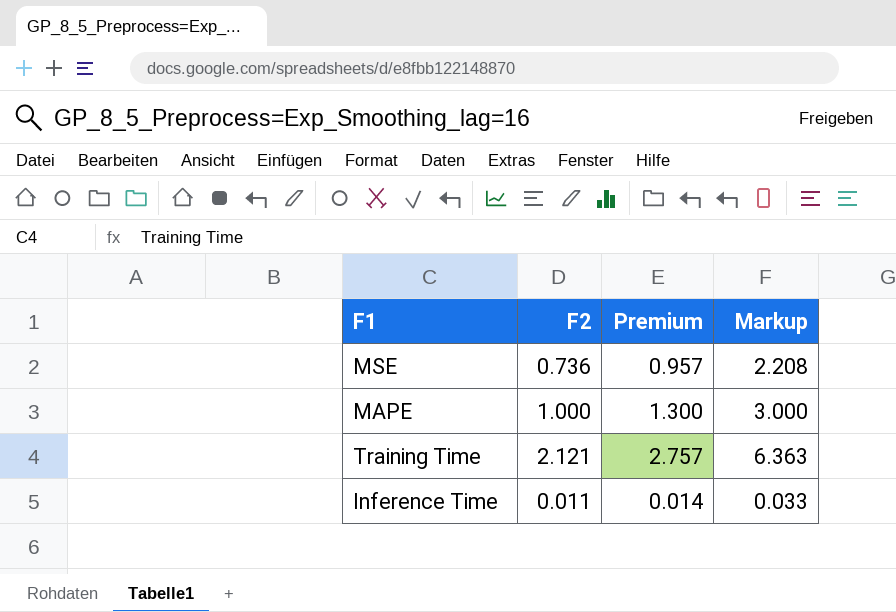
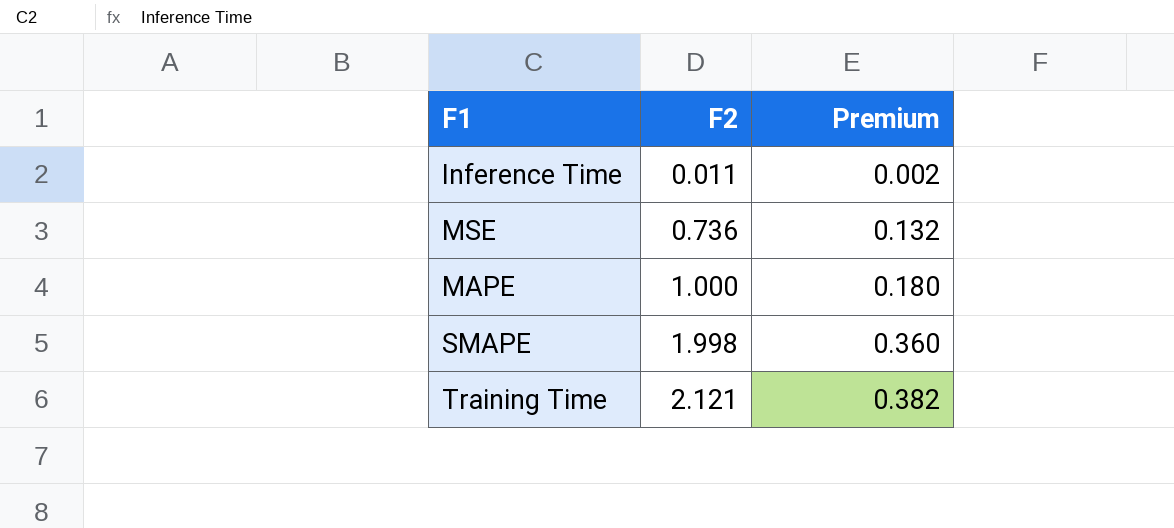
row order: none -> F2 ascending
column Markup | formula: [F2] * 3 -> none
column Premium | formula: [F2] * 1.3 -> [F2] * 0.18
row SMAPE: none -> 1.998 | 0.360

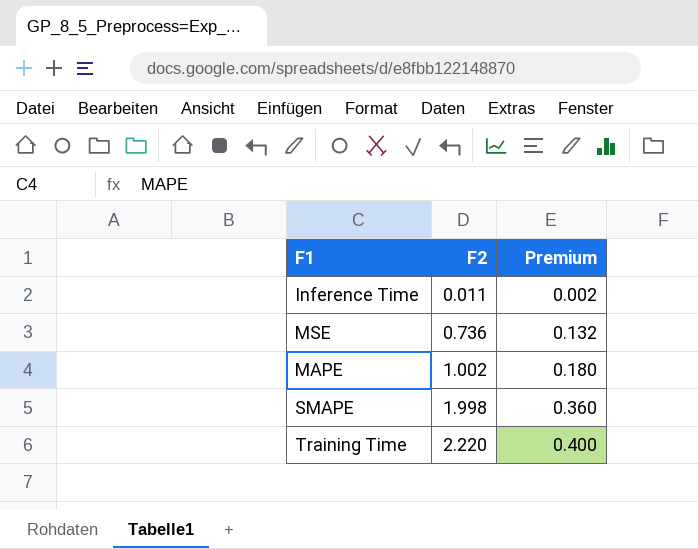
MAPE | F2: 1.000 -> 1.002
Training Time | F2: 2.121 -> 2.220
Training Time | Premium: 0.382 -> 0.400

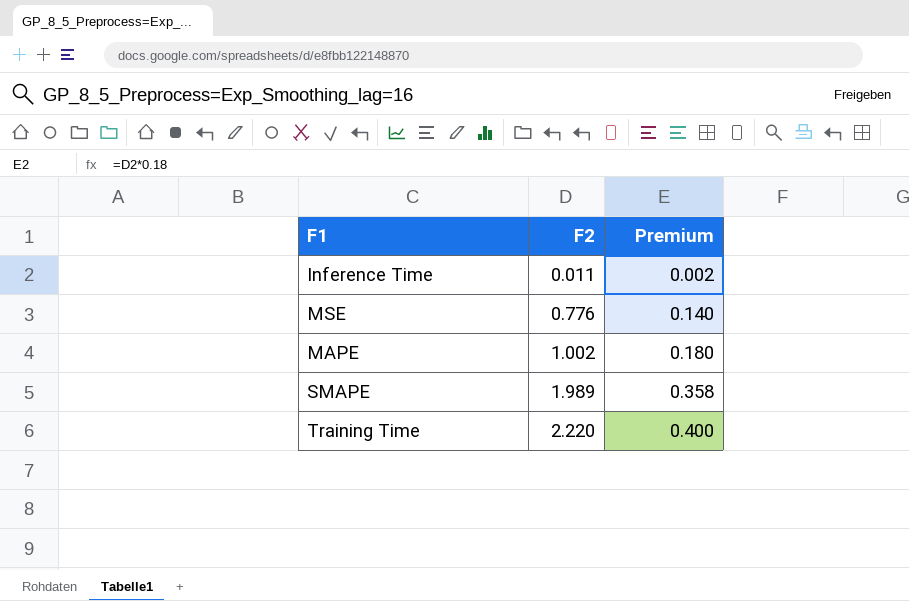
MSE | F2: 0.736 -> 0.776
MSE | Premium: 0.132 -> 0.140
SMAPE | F2: 1.998 -> 1.989
SMAPE | Premium: 0.360 -> 0.358

